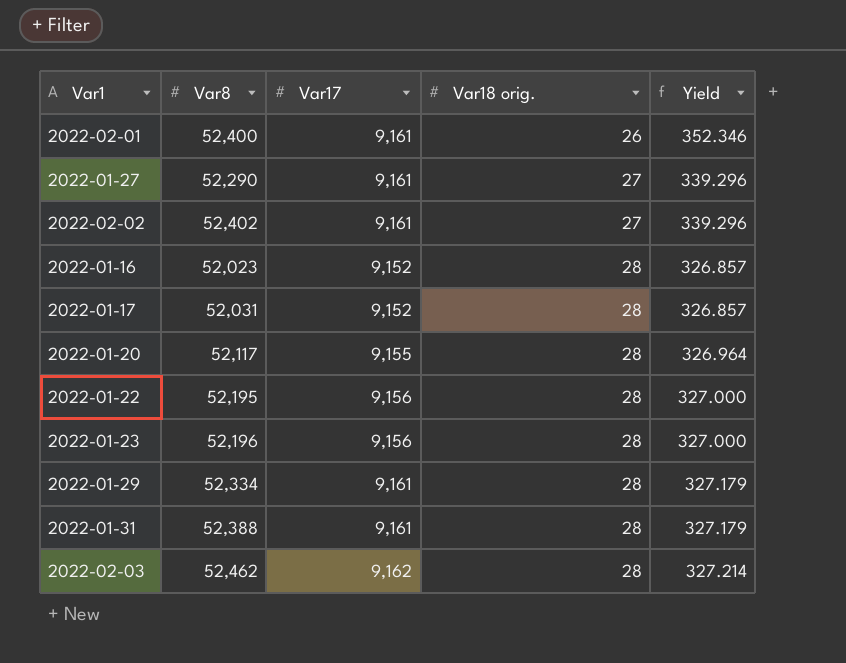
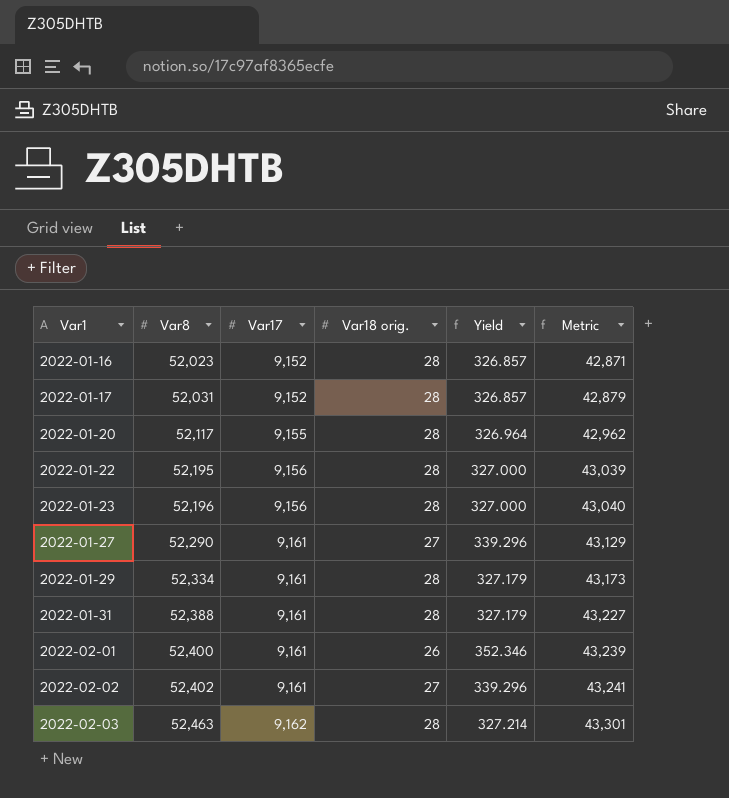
row order: Var18 orig. ascending -> Var1 ascending
column Metric | formula: none -> [Var8] - [Var17]
2022-02-03 | Var8: 52,462 -> 52,463

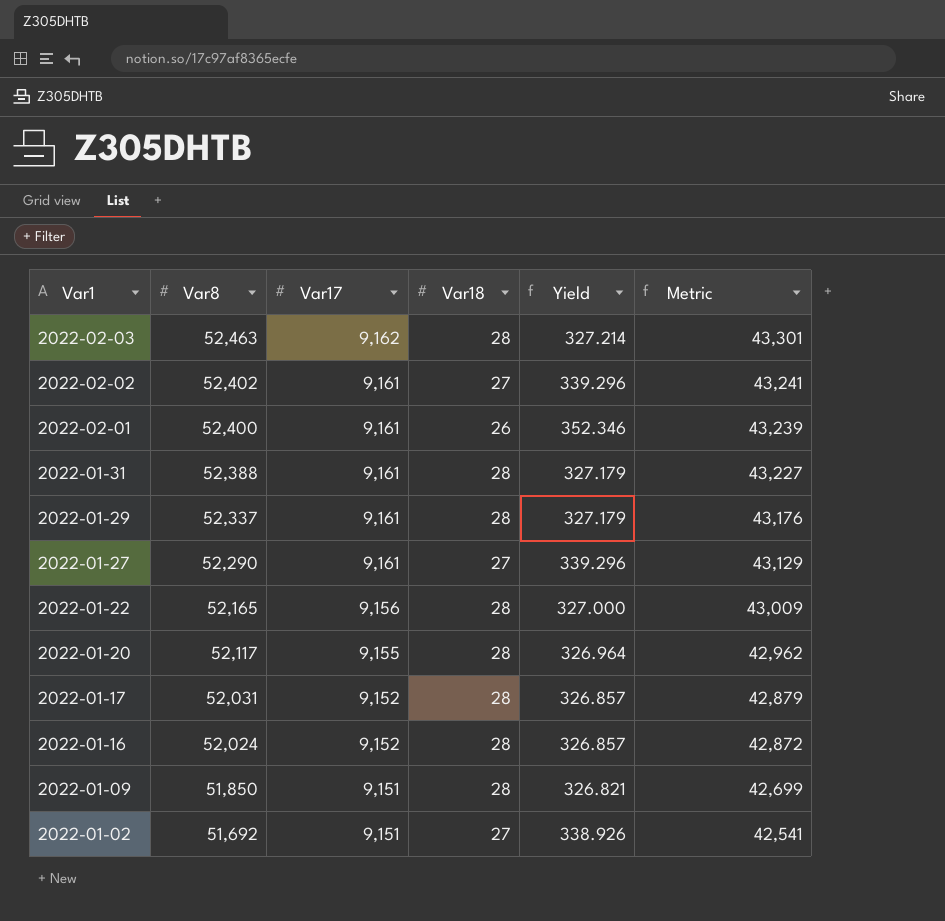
row order: Var1 ascending -> Var1 descending
column name: Var18 orig. -> Var18
row 2022-01-23: 52,196 | 9,156 | 28 | 327.000 | 43,040 -> none
2022-01-29 | Var8: 52,334 -> 52,337
2022-01-29 | Metric: 43,173 -> 43,176
2022-01-22 | Var8: 52,195 -> 52,165
2022-01-22 | Metric: 43,039 -> 43,009
2022-01-16 | Var8: 52,023 -> 52,024
2022-01-16 | Metric: 42,871 -> 42,872
row 2022-01-09: none -> 51,850 | 9,151 | 28 | 326.821 | 42,699
row 2022-01-02: none -> 51,692 | 9,151 | 27 | 338.926 | 42,541

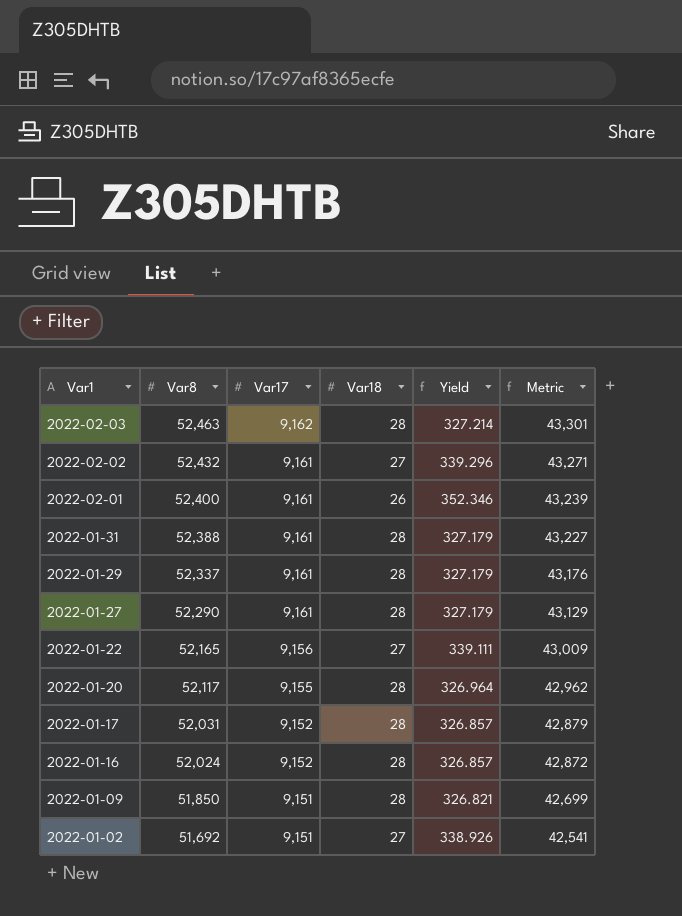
2022-02-02 | Var8: 52,402 -> 52,432
2022-02-02 | Metric: 43,241 -> 43,271
2022-01-27 | Var18: 27 -> 28
2022-01-27 | Yield: 339.296 -> 327.179
2022-01-22 | Var18: 28 -> 27
2022-01-22 | Yield: 327.000 -> 339.111

